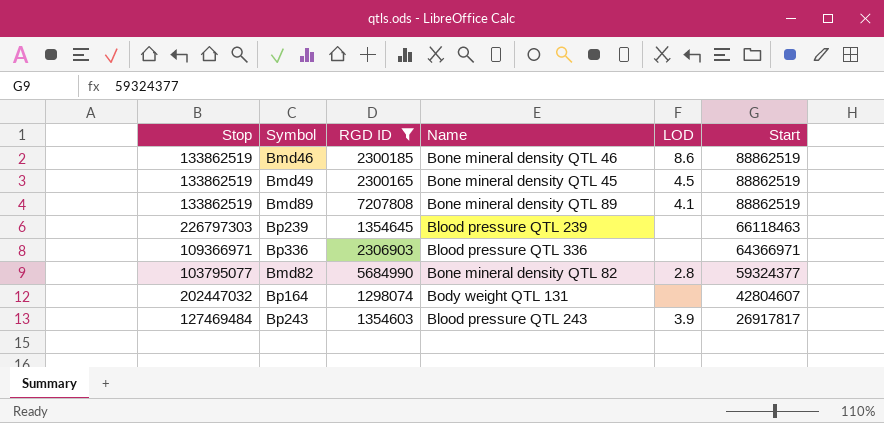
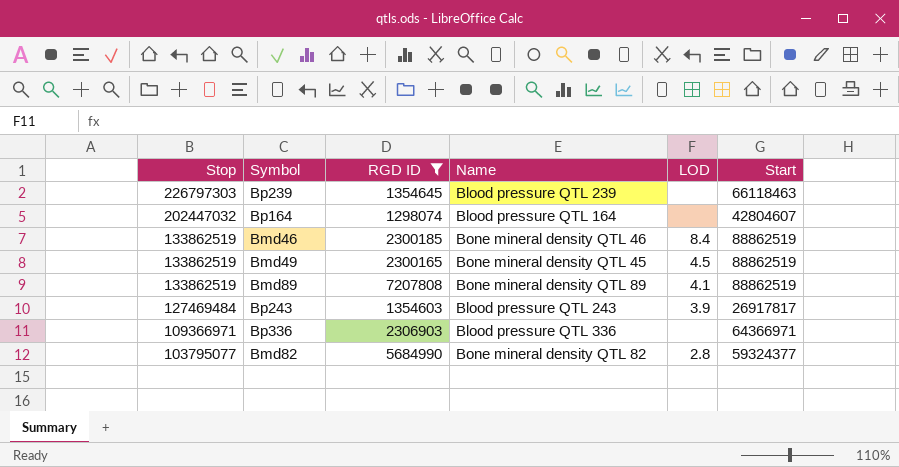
row order: Start descending -> Stop descending
Bp164 | Name: Body weight QTL 131 -> Blood pressure QTL 164
Bmd46 | LOD: 8.6 -> 8.4

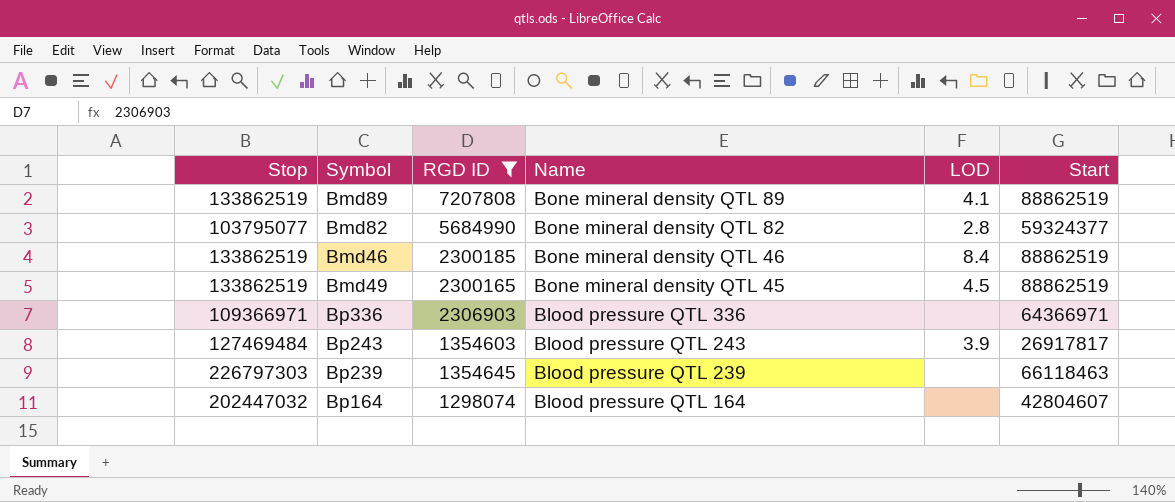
row order: Stop descending -> Name descending

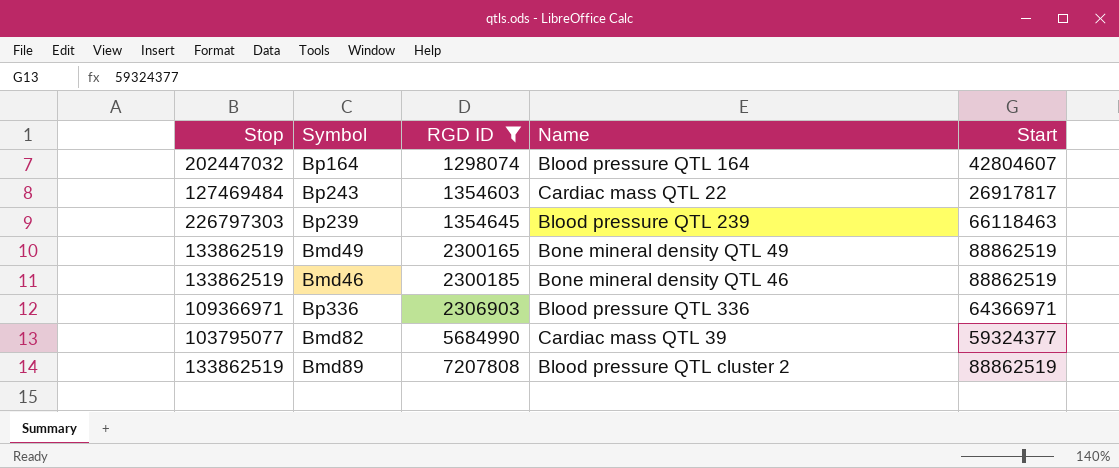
row order: Name descending -> RGD ID ascending
column LOD | position: 5 -> none
Bp243 | Name: Blood pressure QTL 243 -> Cardiac mass QTL 22
Bmd49 | Name: Bone mineral density QTL 45 -> Bone mineral density QTL 49
Bmd82 | Name: Bone mineral density QTL 82 -> Cardiac mass QTL 39
Bmd89 | Name: Bone mineral density QTL 89 -> Blood pressure QTL cluster 2

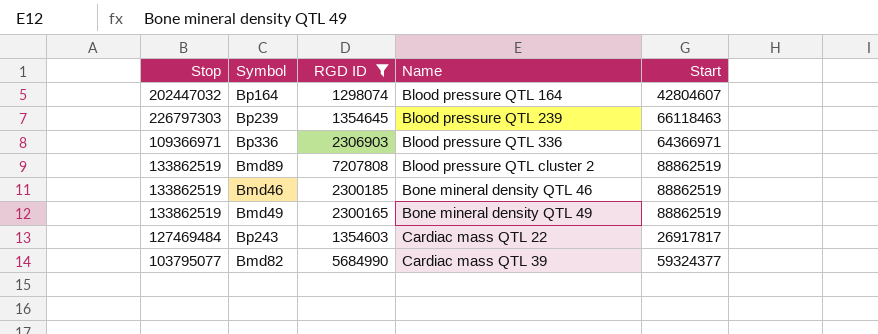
row order: RGD ID ascending -> Name ascending

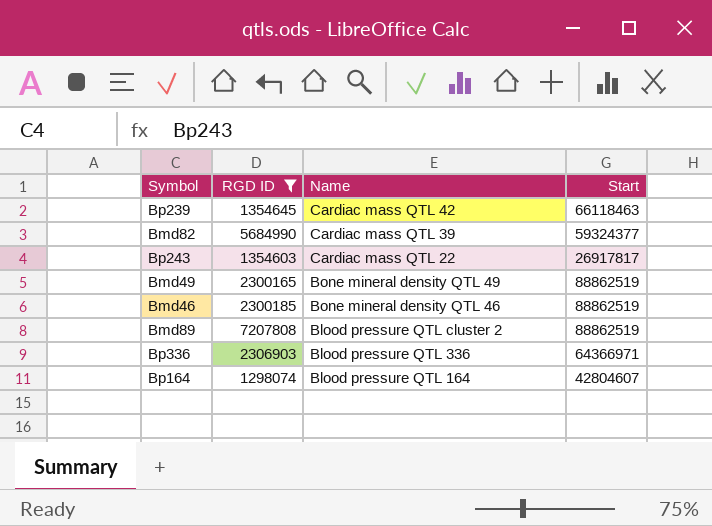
row order: Name ascending -> Name descending
column Stop | position: 1 -> none
Bp239 | Name: Blood pressure QTL 239 -> Cardiac mass QTL 42

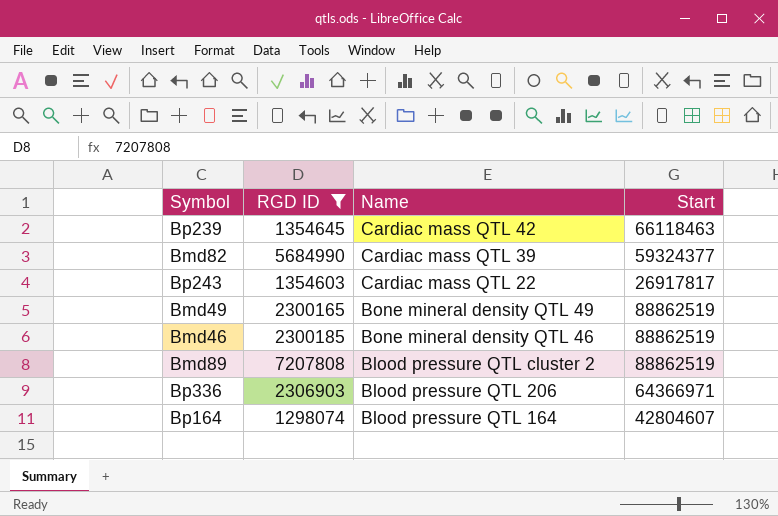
Bp336 | Name: Blood pressure QTL 336 -> Blood pressure QTL 206

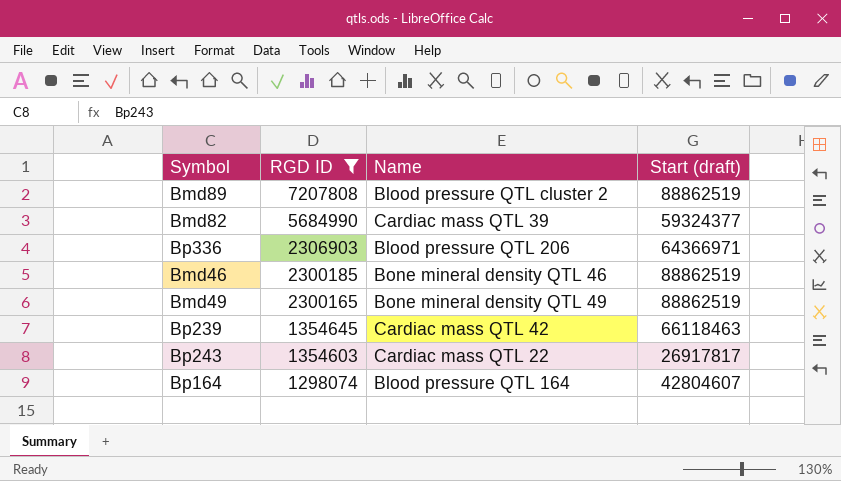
row order: Name descending -> RGD ID descending
column name: Start -> Start (draft)

